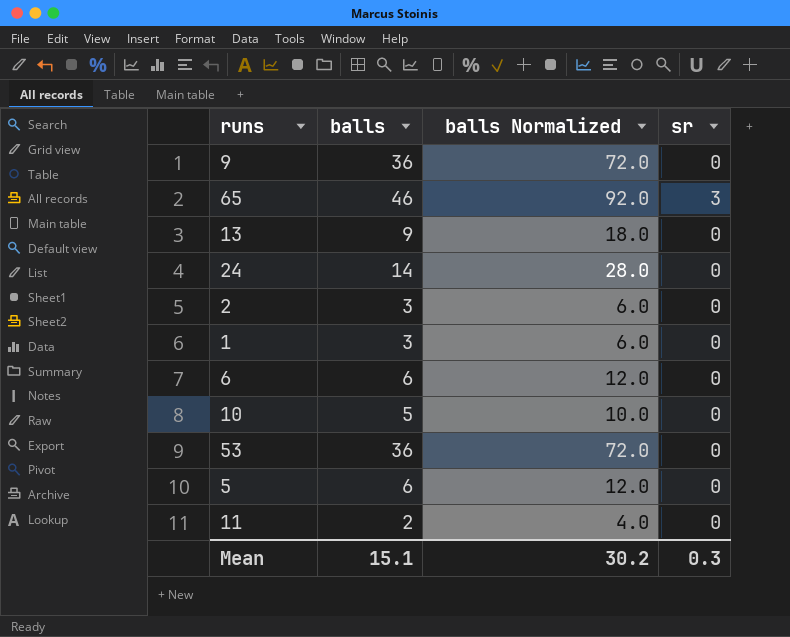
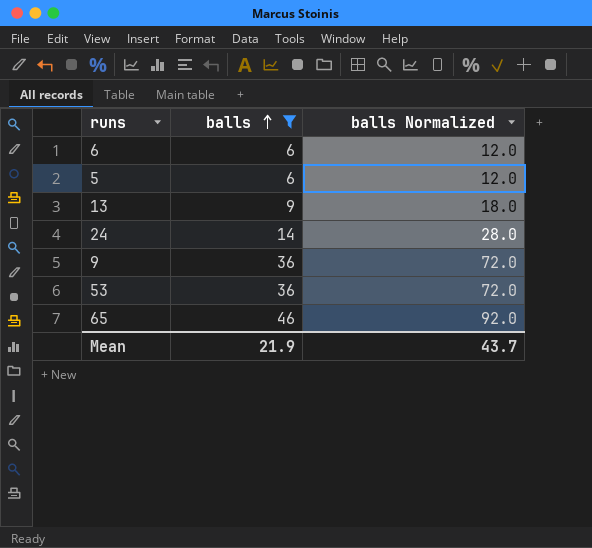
filter: none -> balls >= 6
row order: none -> balls ascending
column sr | position: 4 -> none
Mean | balls: 15.1 -> 21.9
Mean | balls Normalized: 30.2 -> 43.7

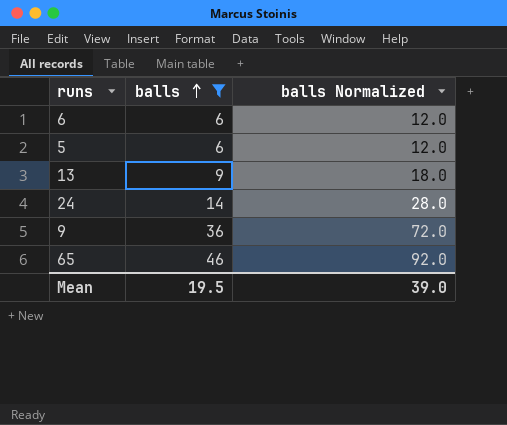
row 53: 36 | 72.0 -> none
Mean | balls: 21.9 -> 19.5
Mean | balls Normalized: 43.7 -> 39.0

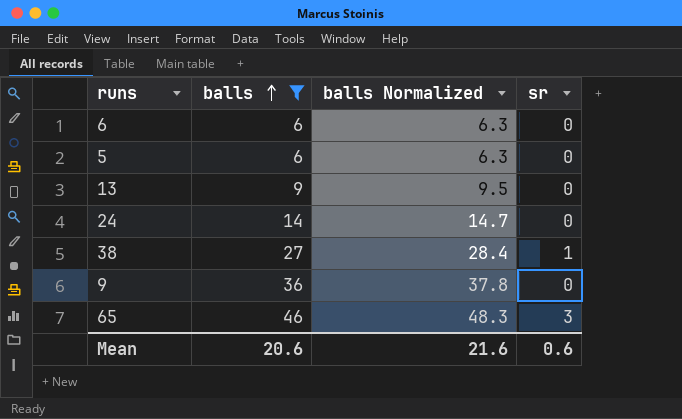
column balls Normalized | formula: [balls] * 2 -> [balls] * 1.05
column sr | position: none -> 4
row 38: none -> 27 | 28.4 | 1
Mean | balls: 19.5 -> 20.6
Mean | balls Normalized: 39.0 -> 21.6

